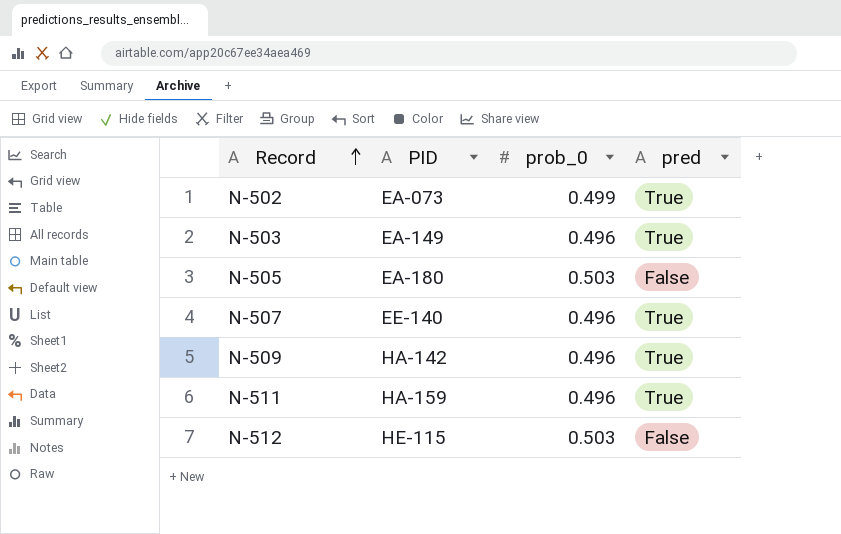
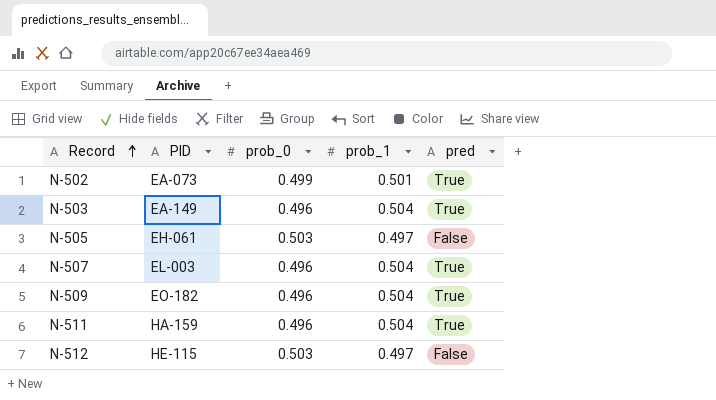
column prob_1 | position: none -> 4
N-505 | PID: EA-180 -> EH-061
N-507 | PID: EE-140 -> EL-003
N-509 | PID: HA-142 -> EO-182

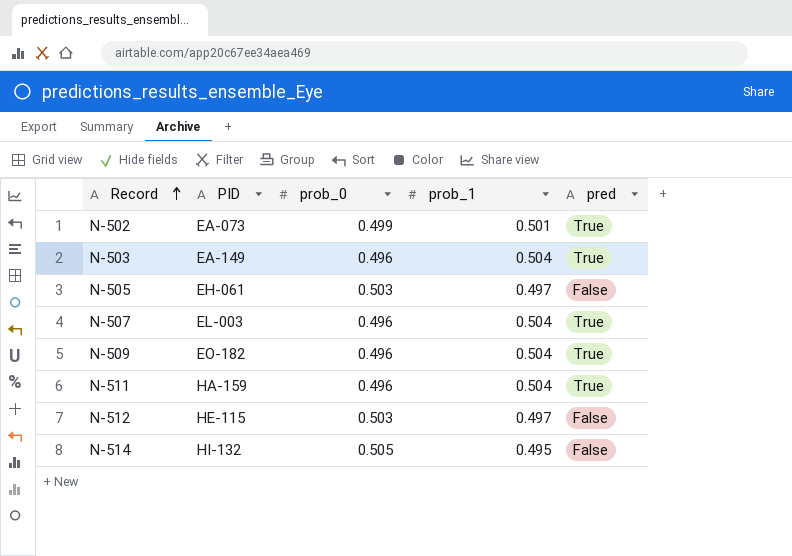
row N-514: none -> HI-132 | 0.505 | 0.495 | False

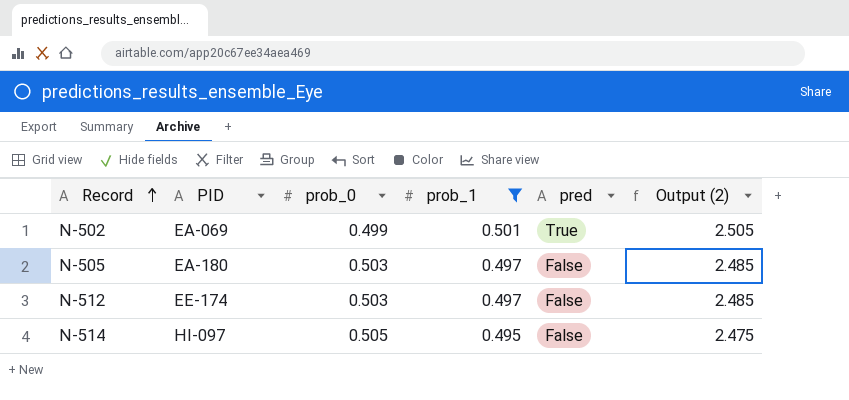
filter: none -> prob_1 != 0.504
column Output (2) | formula: none -> [prob_1] * 5
N-502 | PID: EA-073 -> EA-069
N-505 | PID: EH-061 -> EA-180
N-512 | PID: HE-115 -> EE-174
N-514 | PID: HI-132 -> HI-097

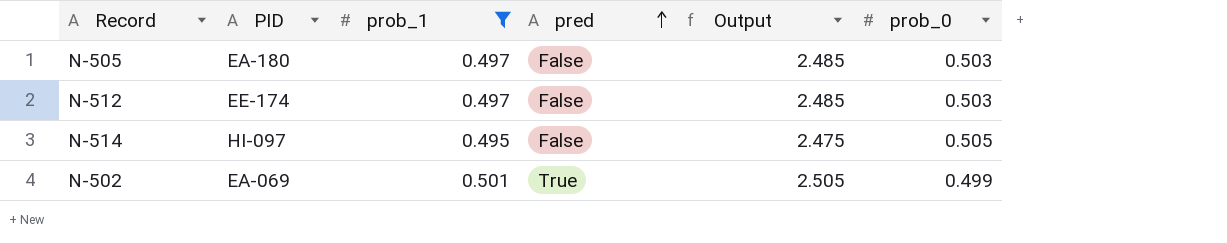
row order: Record ascending -> pred ascending
column name: Output (2) -> Output
column prob_0 | position: 3 -> 6

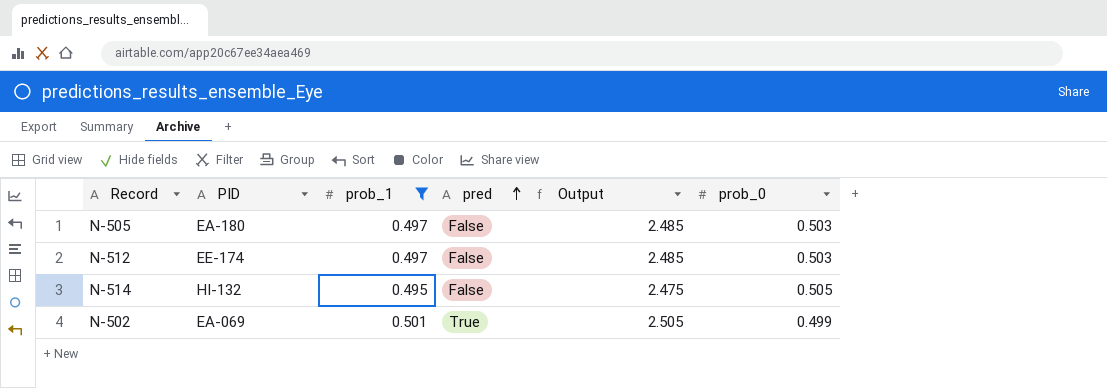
N-514 | PID: HI-097 -> HI-132

